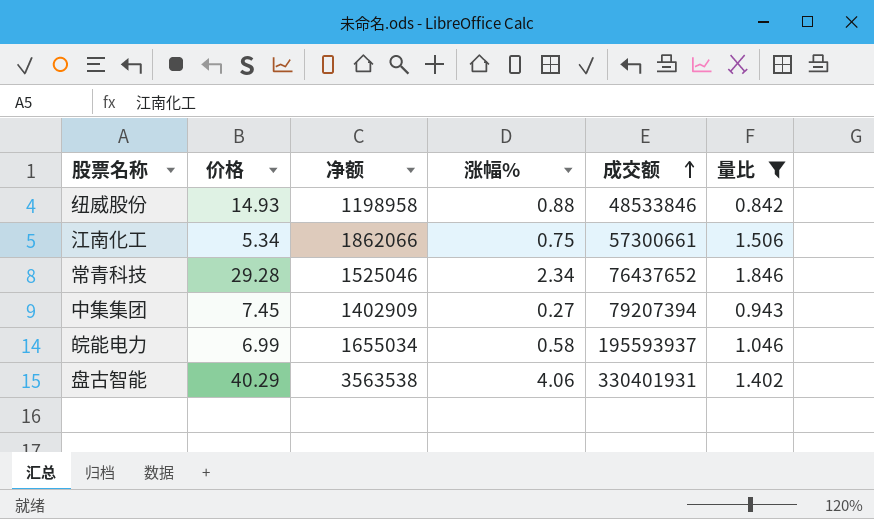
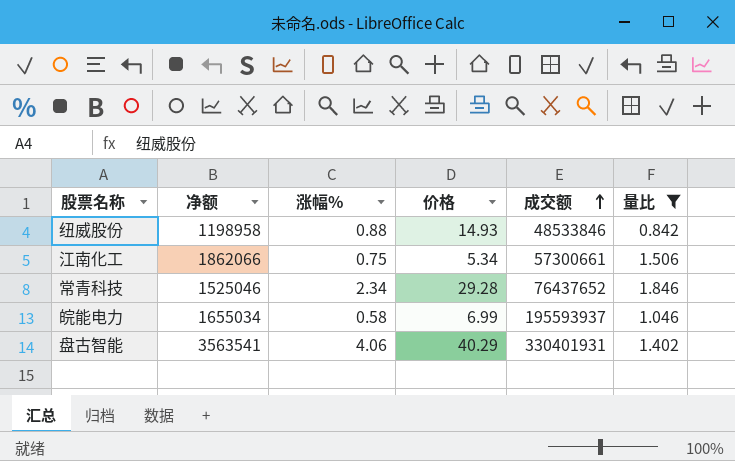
column 价格 | position: 2 -> 4
row 中集集团: 7.45 | 1402909 | 0.27 | 79207394 | 0.943 -> none
盘古智能 | 净额: 3563538 -> 3563541

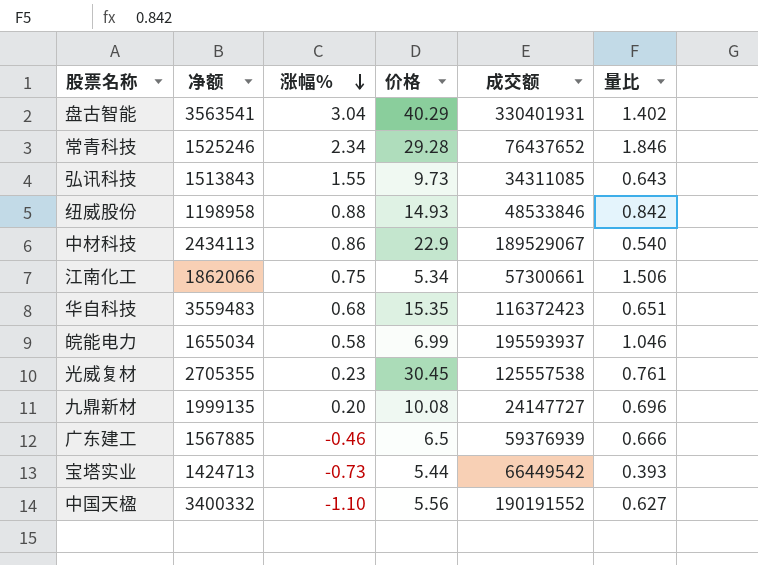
filter: 量比 >= 0.842 -> none
row order: 成交额 ascending -> 涨幅% descending
盘古智能 | 涨幅%: 4.06 -> 3.04
常青科技 | 净额: 1525046 -> 1525246

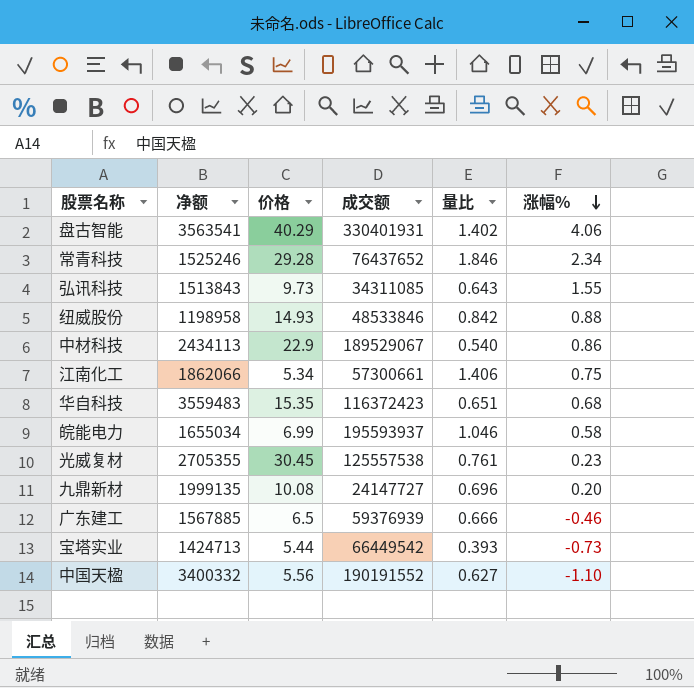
column 涨幅% | position: 3 -> 6
盘古智能 | 涨幅%: 3.04 -> 4.06
江南化工 | 量比: 1.506 -> 1.406

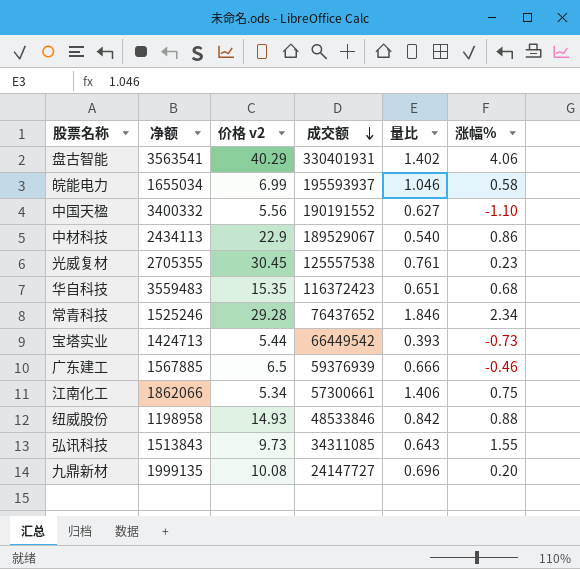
row order: 涨幅% descending -> 成交额 descending
column name: 价格 -> 价格 v2

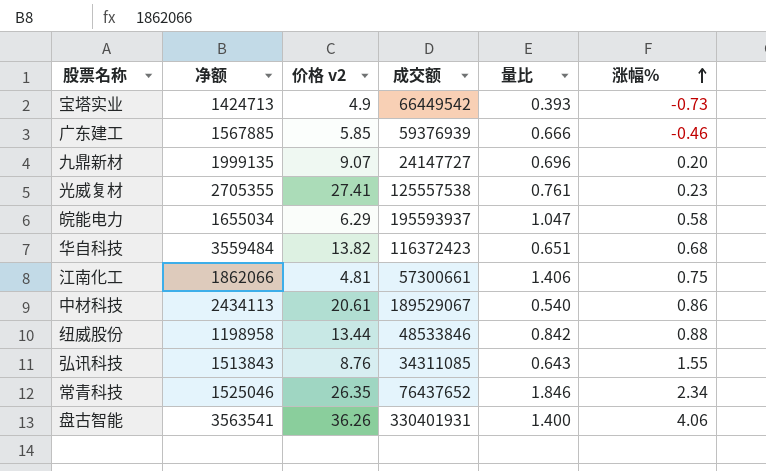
row order: 成交额 descending -> 涨幅% ascending
row 中国天楹: 3400332 | 5.56 | 190191552 | 0.627 | -1.10 -> none
宝塔实业 | 价格 v2: 5.44 -> 4.9
广东建工 | 价格 v2: 6.5 -> 5.85
九鼎新材 | 价格 v2: 10.08 -> 9.07
光威复材 | 价格 v2: 30.45 -> 27.41
皖能电力 | 价格 v2: 6.99 -> 6.29
皖能电力 | 量比: 1.046 -> 1.047
华自科技 | 净额: 3559483 -> 3559484
华自科技 | 价格 v2: 15.35 -> 13.82
江南化工 | 价格 v2: 5.34 -> 4.81
中材科技 | 价格 v2: 22.9 -> 20.61
纽威股份 | 价格 v2: 14.93 -> 13.44
弘讯科技 | 价格 v2: 9.73 -> 8.76
常青科技 | 净额: 1525246 -> 1525046
常青科技 | 价格 v2: 29.28 -> 26.35
盘古智能 | 价格 v2: 40.29 -> 36.26
盘古智能 | 量比: 1.402 -> 1.400

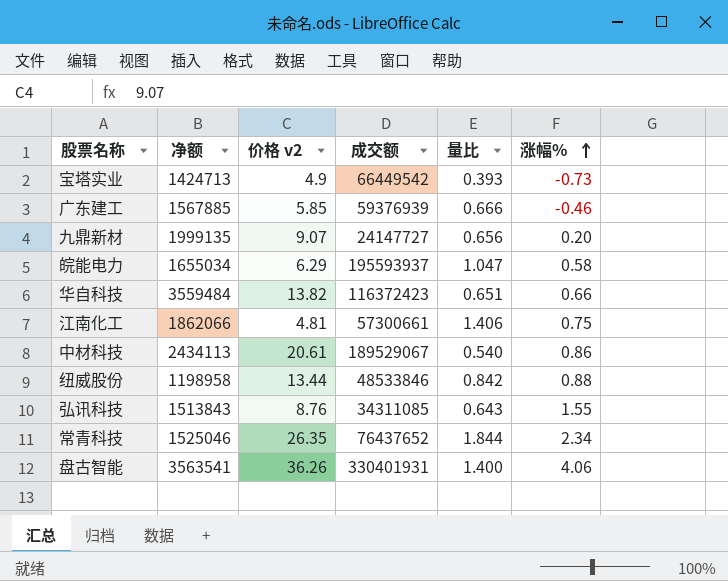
row 光威复材: 2705355 | 27.41 | 125557538 | 0.761 | 0.23 -> none
九鼎新材 | 量比: 0.696 -> 0.656
华自科技 | 涨幅%: 0.68 -> 0.66
常青科技 | 量比: 1.846 -> 1.844

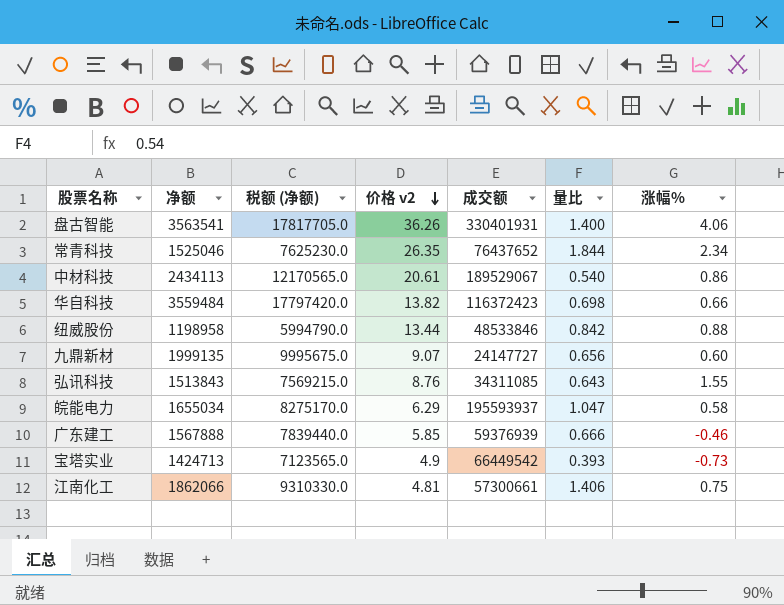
row order: 涨幅% ascending -> 价格 v2 descending
column 税额 (净额) | formula: none -> [净额] * 5
华自科技 | 量比: 0.651 -> 0.698
九鼎新材 | 涨幅%: 0.20 -> 0.60
广东建工 | 净额: 1567885 -> 1567888

